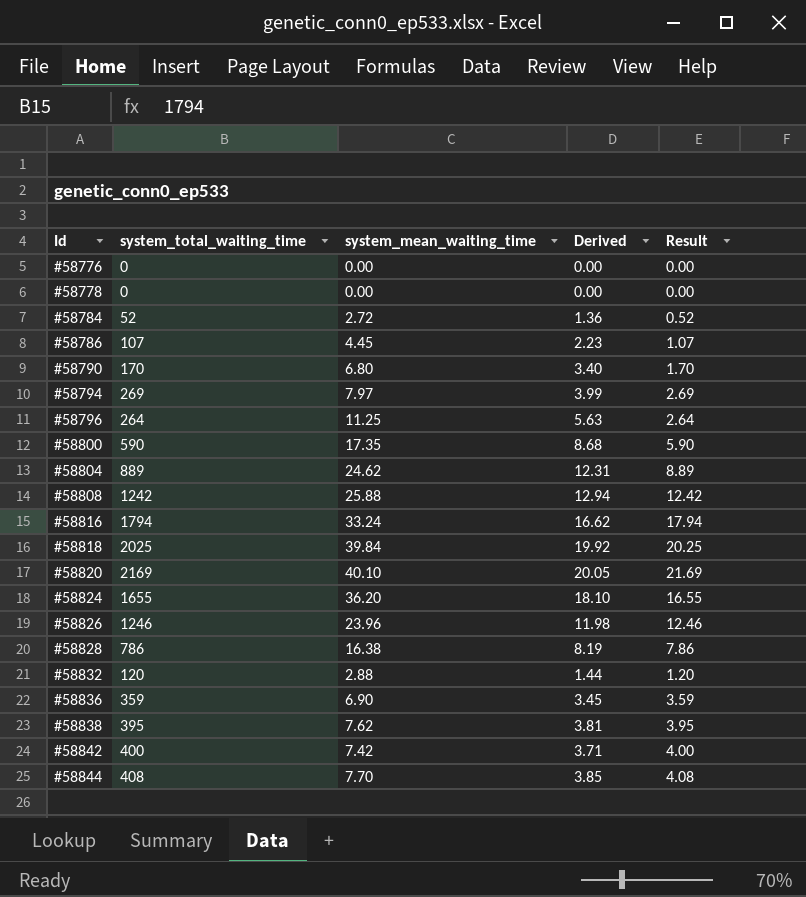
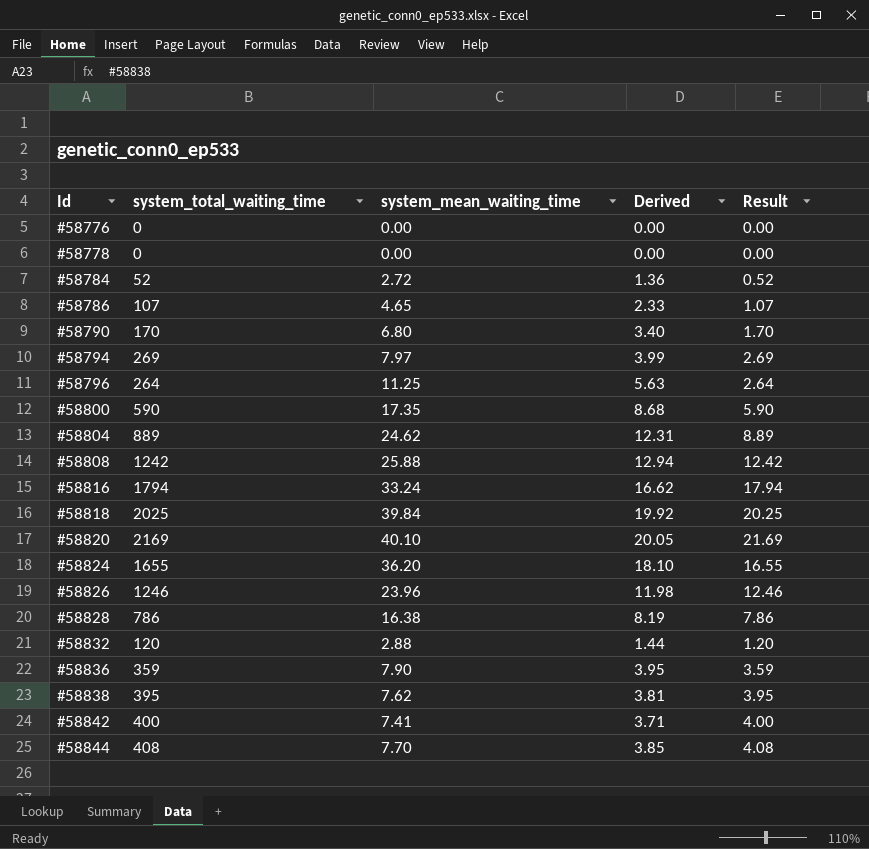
#58786 | system_mean_waiting_time: 4.45 -> 4.65
#58786 | Derived: 2.23 -> 2.33
#58836 | system_mean_waiting_time: 6.90 -> 7.90
#58836 | Derived: 3.45 -> 3.95
#58842 | system_mean_waiting_time: 7.42 -> 7.41

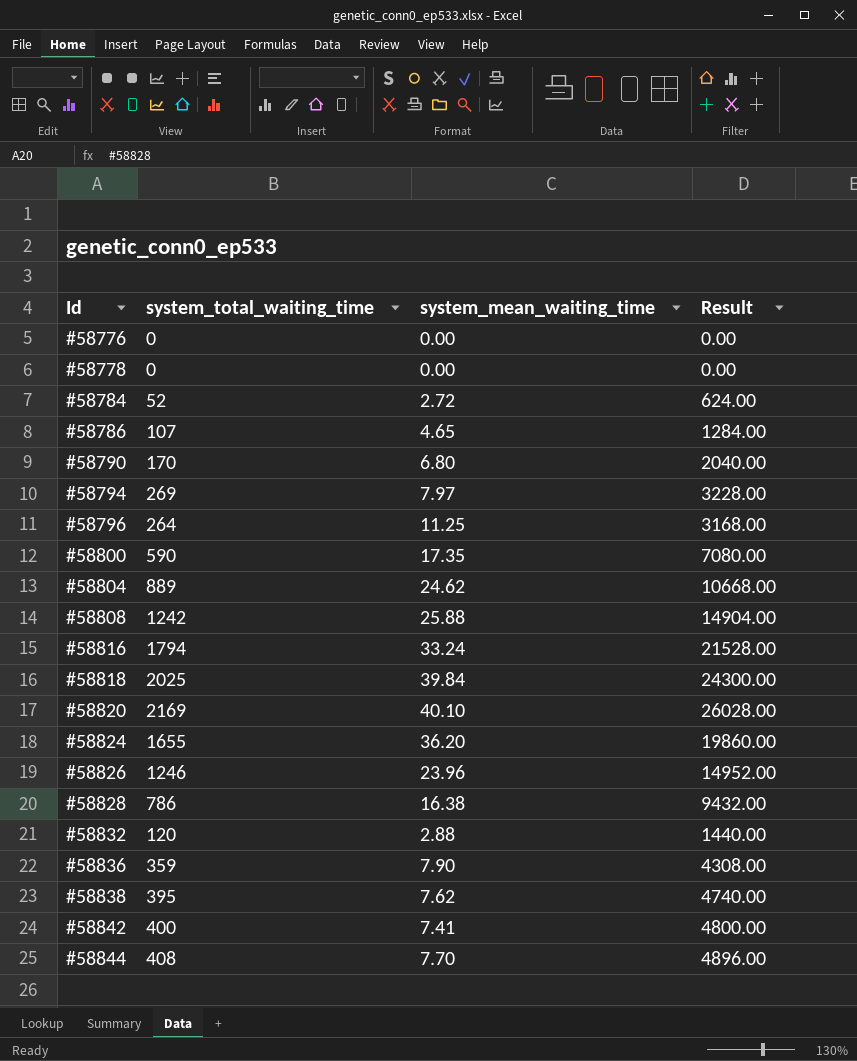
column Derived | formula: [system_mean_waiting_time] * 0.5 -> none
column Result | formula: [system_total_waiting_time] * 0.01 -> [system_total_waiting_time] * 12

